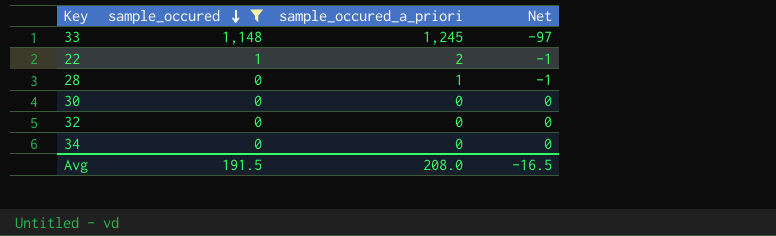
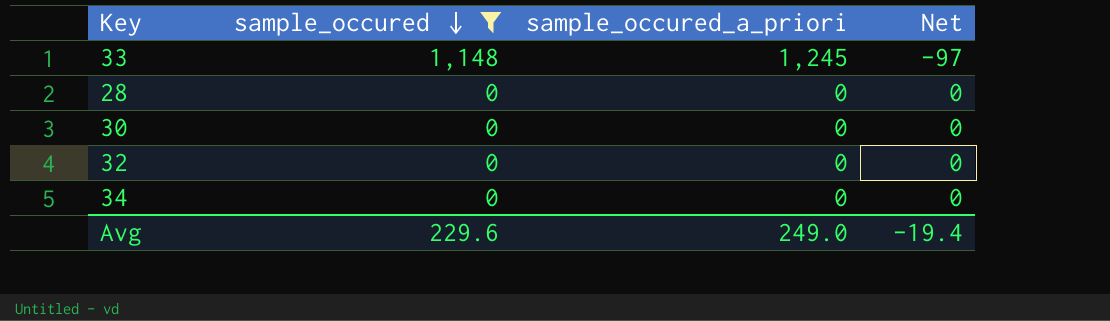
row 22: 1 | 2 | -1 -> none
28 | sample_occured_a_priori: 1 -> 0
28 | Net: -1 -> 0
Avg | sample_occured: 191.5 -> 229.6
Avg | sample_occured_a_priori: 208.0 -> 249.0
Avg | Net: -16.5 -> -19.4

